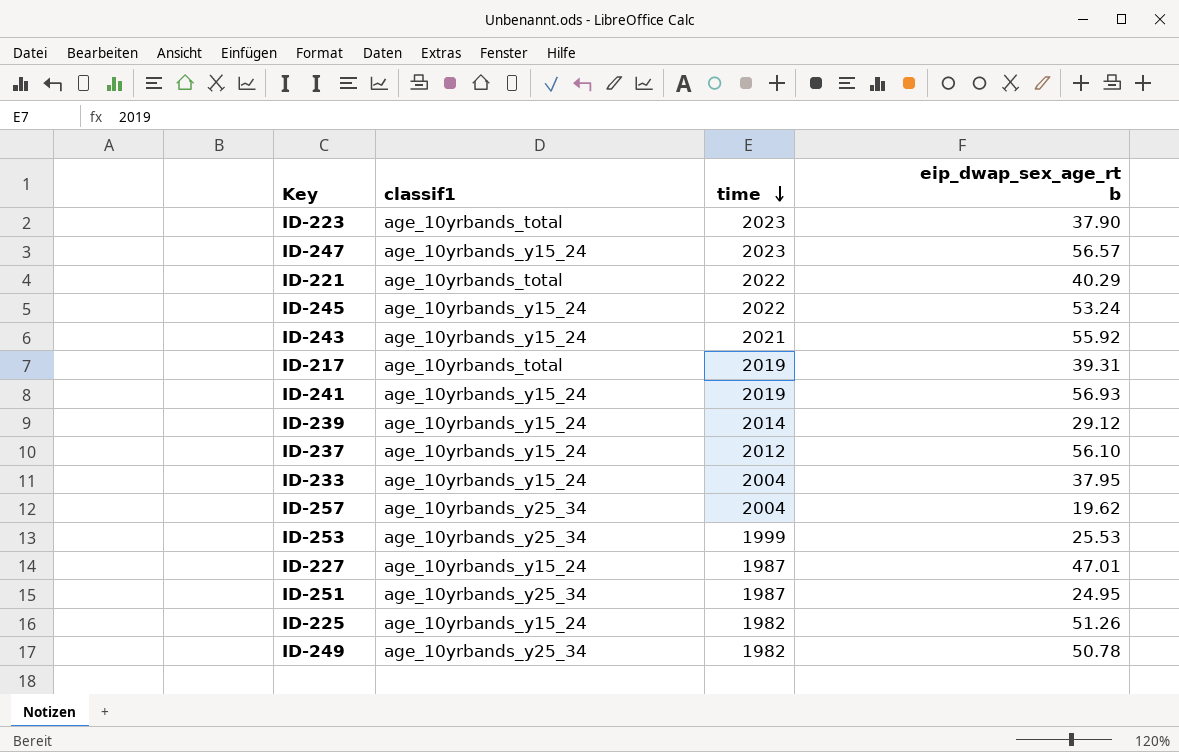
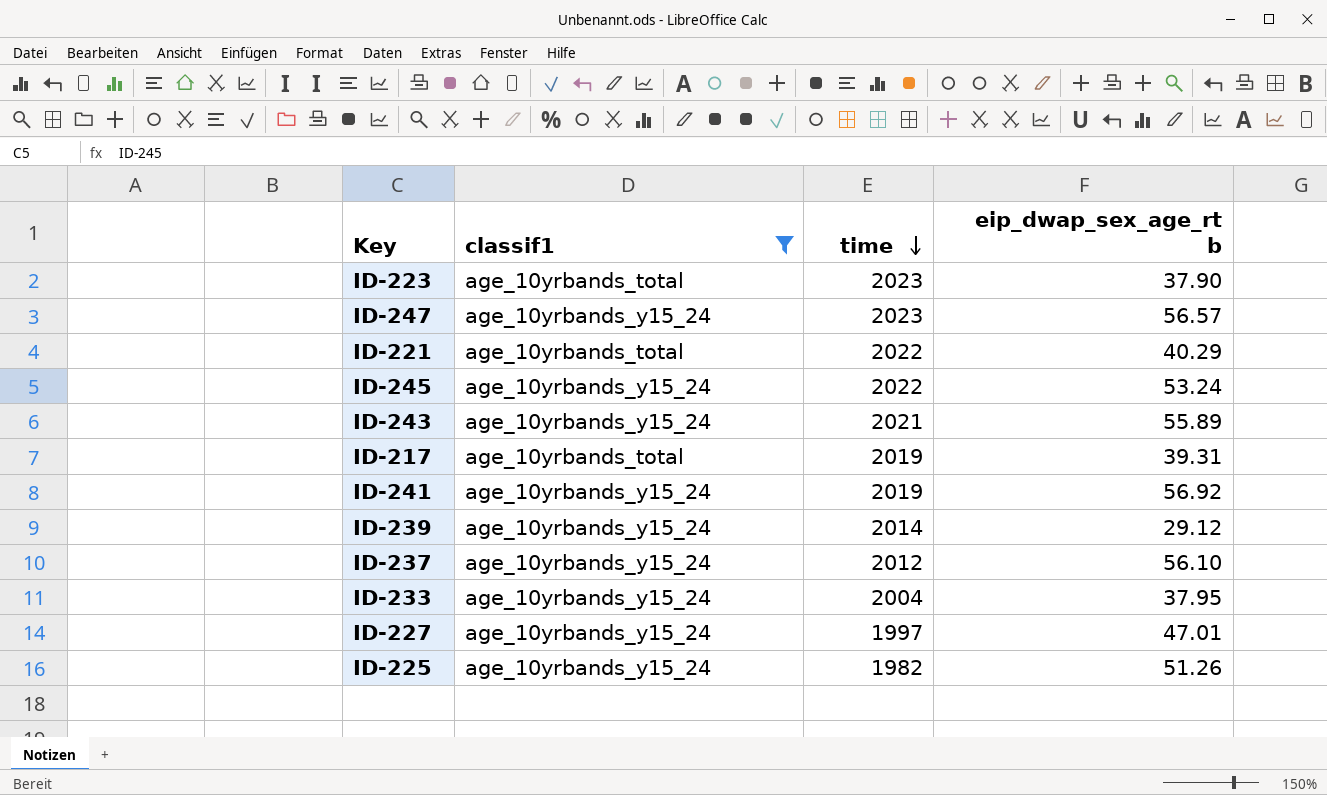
filter: none -> classif1 != age_10yrbands_y25_34
ID-243 | eip_dwap_sex_age_rt b: 55.92 -> 55.89
ID-241 | eip_dwap_sex_age_rt b: 56.93 -> 56.92
ID-227 | time: 1987 -> 1997

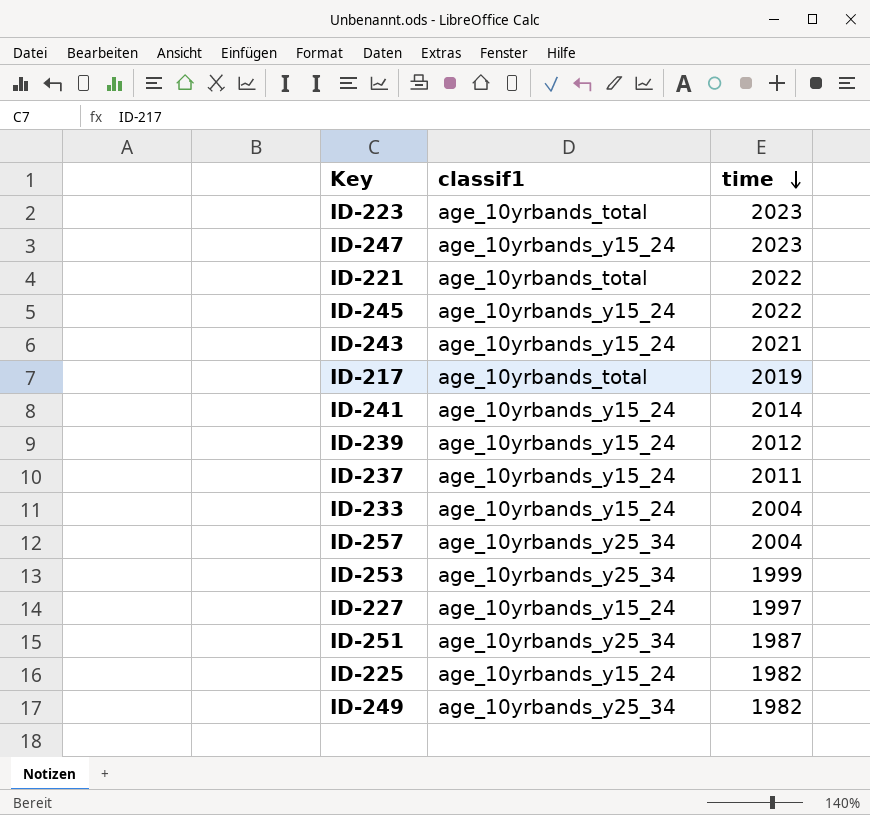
filter: classif1 != age_10yrbands_y25_34 -> none
column eip_dwap_sex_age_rt b | position: 4 -> none
ID-241 | time: 2019 -> 2014
ID-239 | time: 2014 -> 2012
ID-237 | time: 2012 -> 2011

